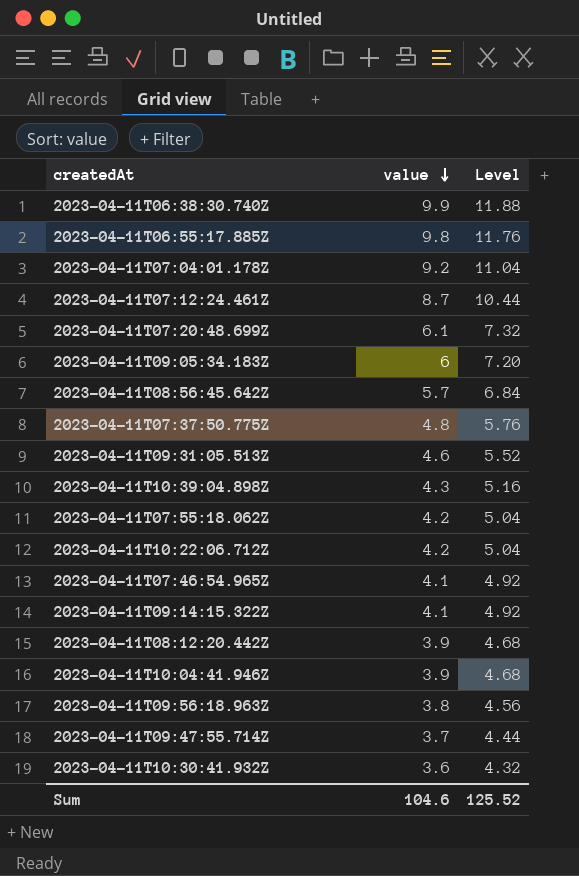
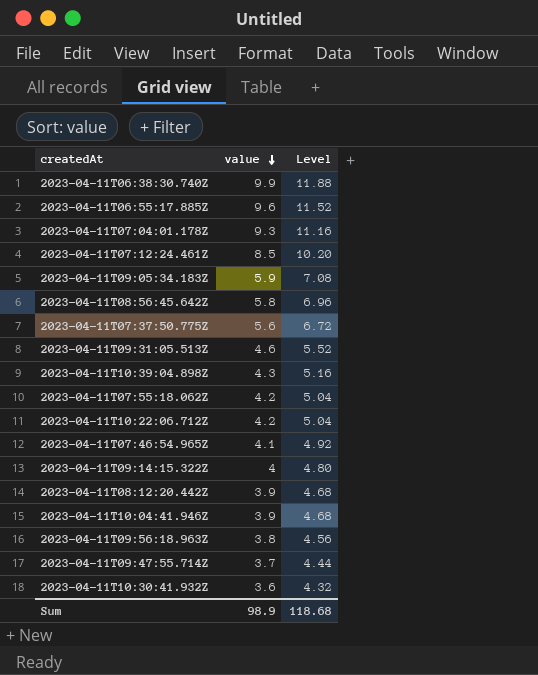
row 2023-04-11T07:20:48.699Z: 6.1 | 7.32 -> none
2023-04-11T06:55:17.885Z | value: 9.8 -> 9.6
2023-04-11T06:55:17.885Z | Level: 11.76 -> 11.52
2023-04-11T07:04:01.178Z | value: 9.2 -> 9.3
2023-04-11T07:04:01.178Z | Level: 11.04 -> 11.16
2023-04-11T07:12:24.461Z | value: 8.7 -> 8.5
2023-04-11T07:12:24.461Z | Level: 10.44 -> 10.20
2023-04-11T09:05:34.183Z | value: 6 -> 5.9
2023-04-11T09:05:34.183Z | Level: 7.20 -> 7.08
2023-04-11T08:56:45.642Z | value: 5.7 -> 5.8
2023-04-11T08:56:45.642Z | Level: 6.84 -> 6.96
2023-04-11T07:37:50.775Z | value: 4.8 -> 5.6
2023-04-11T07:37:50.775Z | Level: 5.76 -> 6.72
2023-04-11T09:14:15.322Z | value: 4.1 -> 4
2023-04-11T09:14:15.322Z | Level: 4.92 -> 4.80
Sum | value: 104.6 -> 98.9
Sum | Level: 125.52 -> 118.68

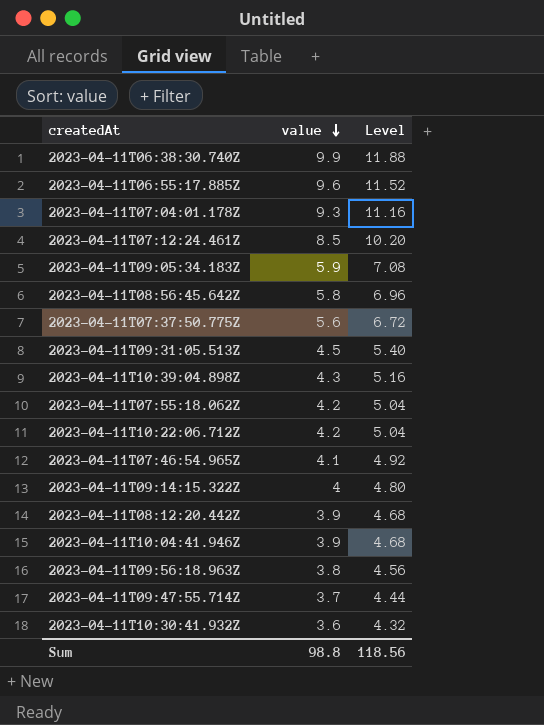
2023-04-11T09:31:05.513Z | value: 4.6 -> 4.5
2023-04-11T09:31:05.513Z | Level: 5.52 -> 5.40
Sum | value: 98.9 -> 98.8
Sum | Level: 118.68 -> 118.56

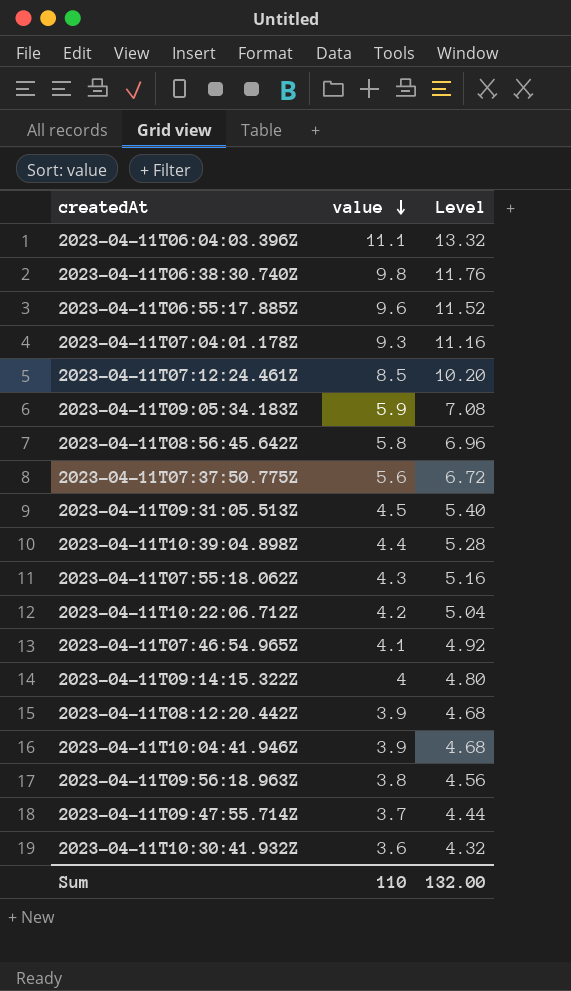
row 2023-04-11T06:04:03.396Z: none -> 11.1 | 13.32
2023-04-11T06:38:30.740Z | value: 9.9 -> 9.8
2023-04-11T06:38:30.740Z | Level: 11.88 -> 11.76
2023-04-11T10:39:04.898Z | value: 4.3 -> 4.4
2023-04-11T10:39:04.898Z | Level: 5.16 -> 5.28
2023-04-11T07:55:18.062Z | value: 4.2 -> 4.3
2023-04-11T07:55:18.062Z | Level: 5.04 -> 5.16
Sum | value: 98.8 -> 110
Sum | Level: 118.56 -> 132.00

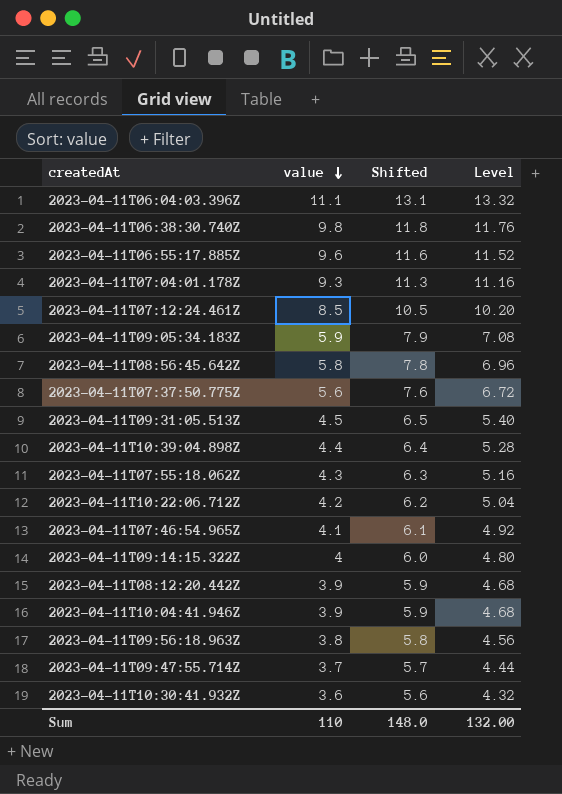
column Shifted | formula: none -> [value] + 2

